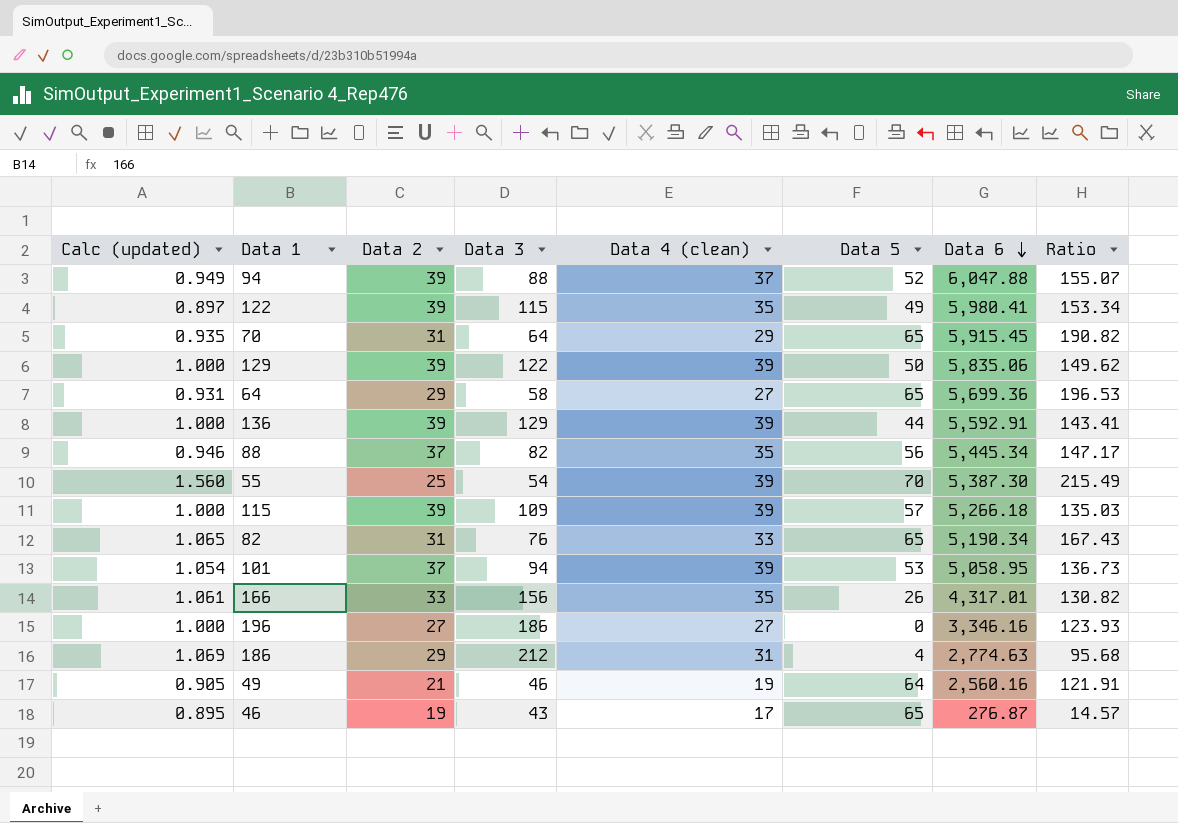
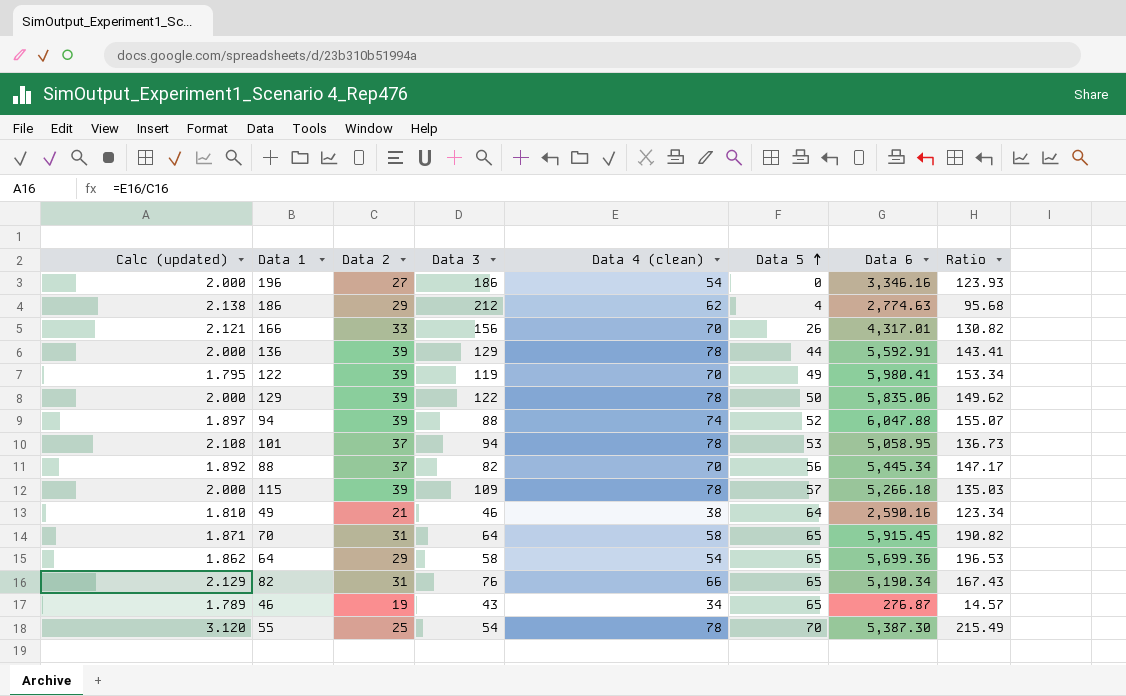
row order: Data 6 descending -> Data 5 ascending
196 | Calc (updated): 1.000 -> 2.000
196 | Data 4 (clean): 27 -> 54
186 | Calc (updated): 1.069 -> 2.138
186 | Data 4 (clean): 31 -> 62
166 | Calc (updated): 1.061 -> 2.121
166 | Data 4 (clean): 35 -> 70
136 | Calc (updated): 1.000 -> 2.000
136 | Data 4 (clean): 39 -> 78
122 | Calc (updated): 0.897 -> 1.795
122 | Data 3: 115 -> 119
122 | Data 4 (clean): 35 -> 70
129 | Calc (updated): 1.000 -> 2.000
129 | Data 4 (clean): 39 -> 78
94 | Calc (updated): 0.949 -> 1.897
94 | Data 4 (clean): 37 -> 74
101 | Calc (updated): 1.054 -> 2.108
101 | Data 4 (clean): 39 -> 78
88 | Calc (updated): 0.946 -> 1.892
88 | Data 4 (clean): 35 -> 70
115 | Calc (updated): 1.000 -> 2.000
115 | Data 4 (clean): 39 -> 78
49 | Calc (updated): 0.905 -> 1.810
49 | Data 4 (clean): 19 -> 38
49 | Data 6: 2,560.16 -> 2,590.16
49 | Ratio: 121.91 -> 123.34
70 | Calc (updated): 0.935 -> 1.871
70 | Data 4 (clean): 29 -> 58
64 | Calc (updated): 0.931 -> 1.862
64 | Data 4 (clean): 27 -> 54
82 | Calc (updated): 1.065 -> 2.129
82 | Data 4 (clean): 33 -> 66
46 | Calc (updated): 0.895 -> 1.789
46 | Data 4 (clean): 17 -> 34
55 | Calc (updated): 1.560 -> 3.120
55 | Data 4 (clean): 39 -> 78

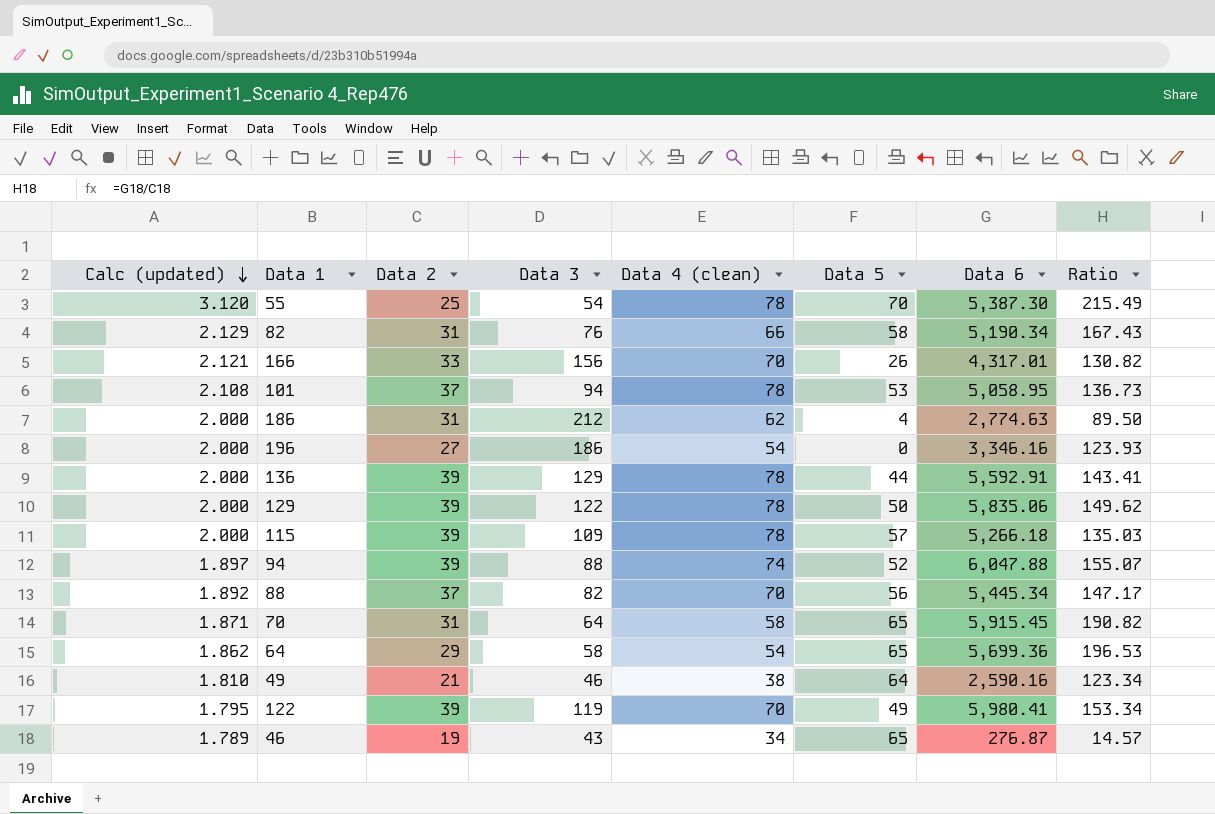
row order: Data 5 ascending -> Calc (updated) descending
82 | Data 5: 65 -> 58
186 | Calc (updated): 2.138 -> 2.000
186 | Data 2: 29 -> 31
186 | Ratio: 95.68 -> 89.50

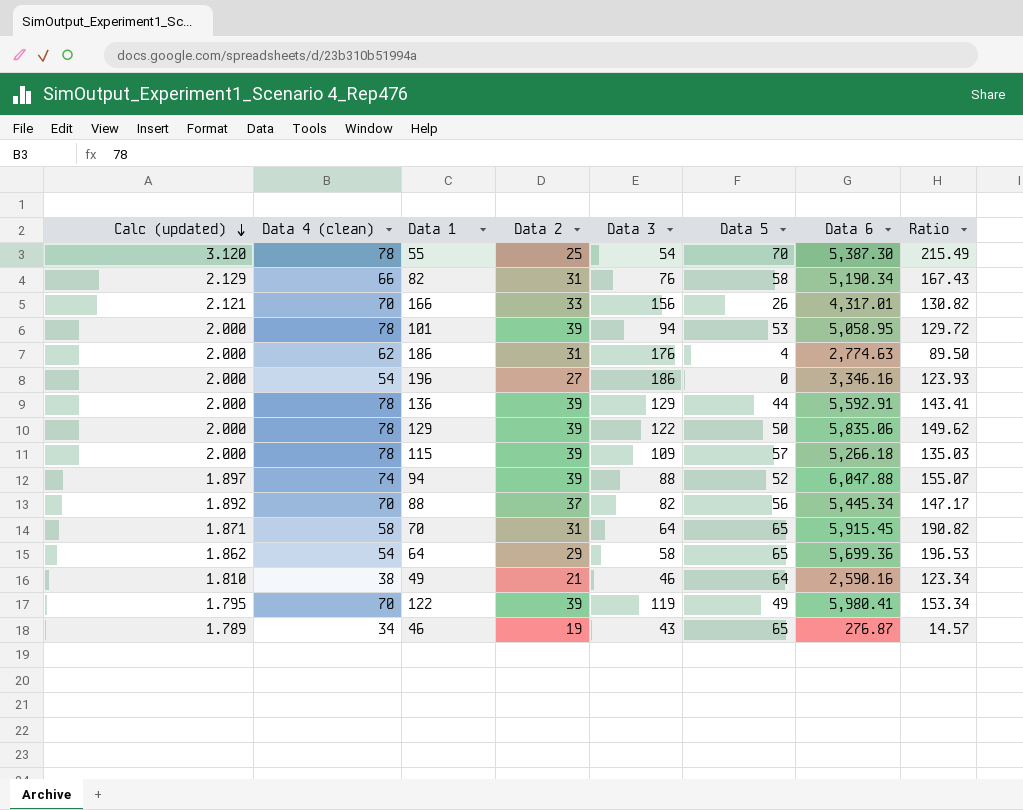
column Data 4 (clean) | position: 5 -> 2
101 | Calc (updated): 2.108 -> 2.000
101 | Data 2: 37 -> 39
101 | Ratio: 136.73 -> 129.72
186 | Data 3: 212 -> 176

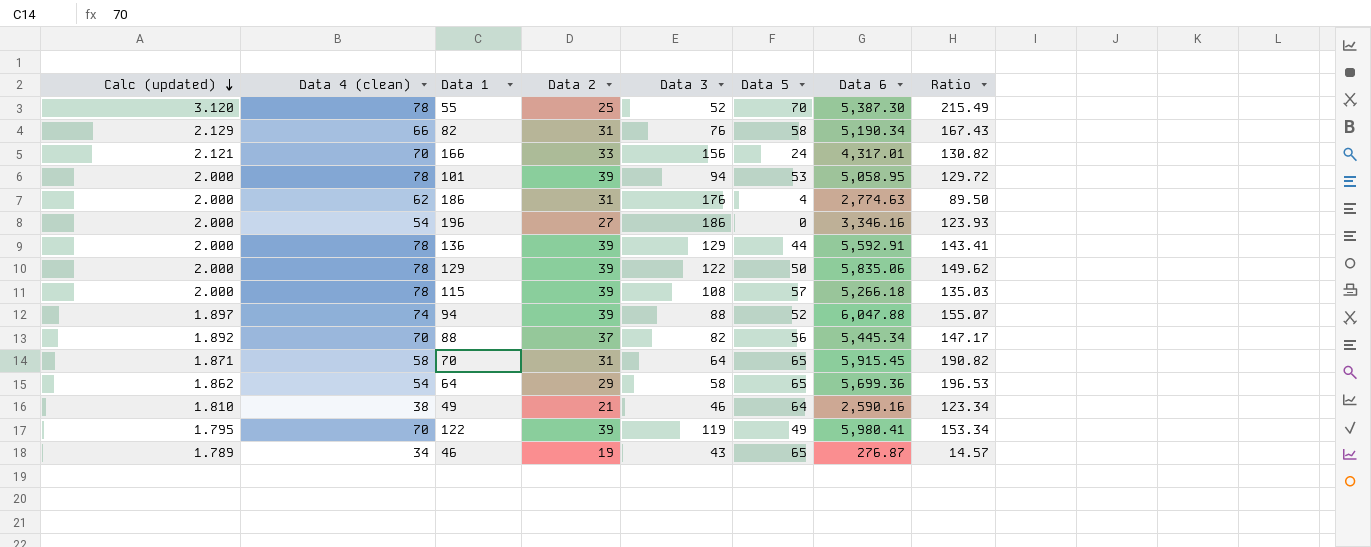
55 | Data 3: 54 -> 52
166 | Data 5: 26 -> 24
115 | Data 3: 109 -> 108

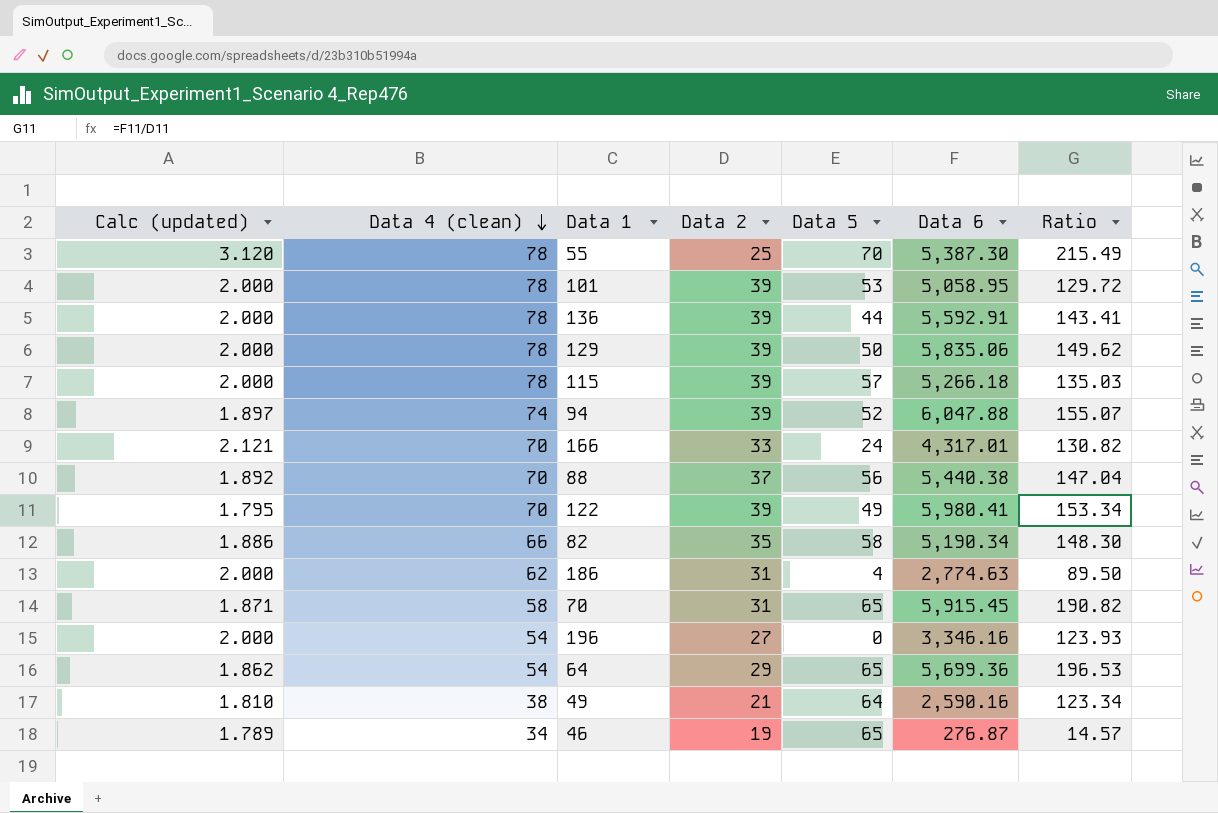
row order: Calc (updated) descending -> Data 4 (clean) descending
column Data 3 | position: 5 -> none
88 | Data 6: 5,445.34 -> 5,440.38
88 | Ratio: 147.17 -> 147.04
82 | Calc (updated): 2.129 -> 1.886
82 | Data 2: 31 -> 35
82 | Ratio: 167.43 -> 148.30

